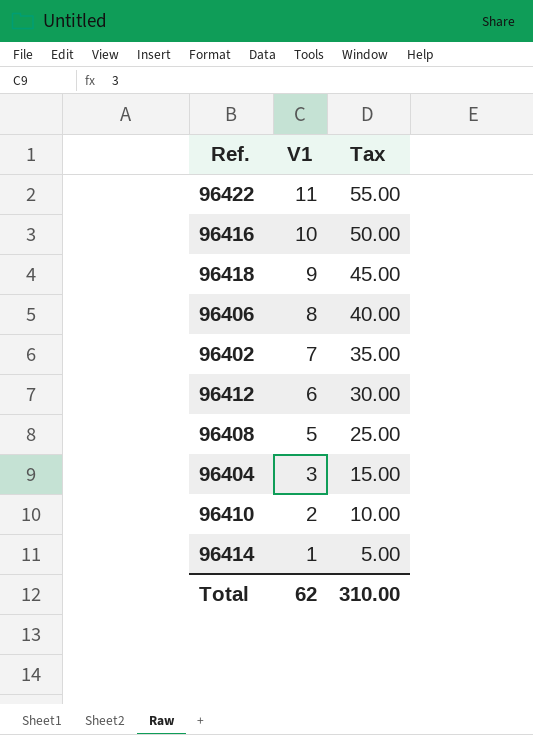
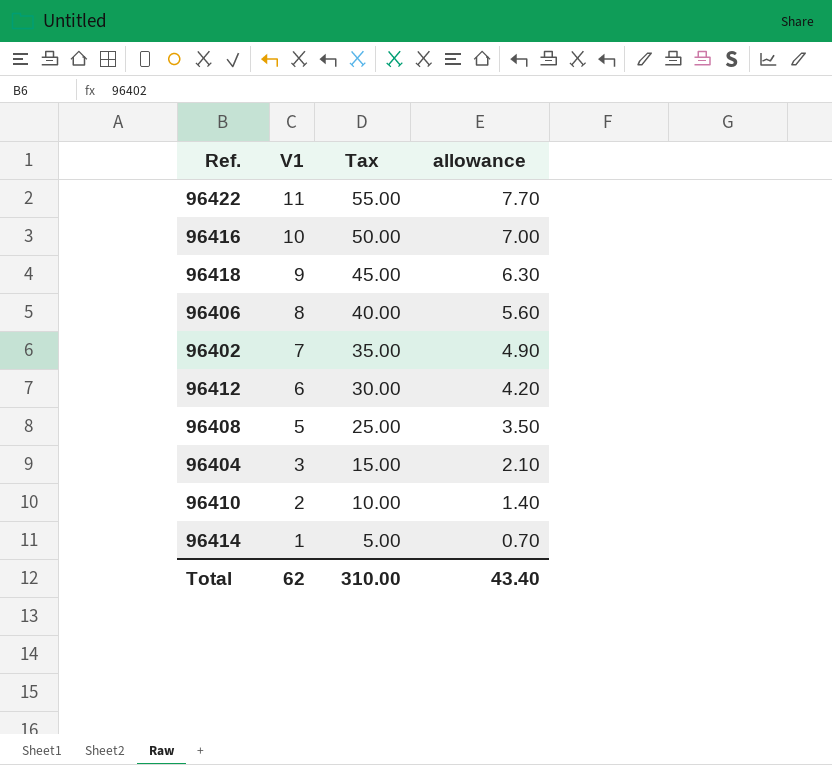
column allowance | formula: none -> [V1] * 0.7

